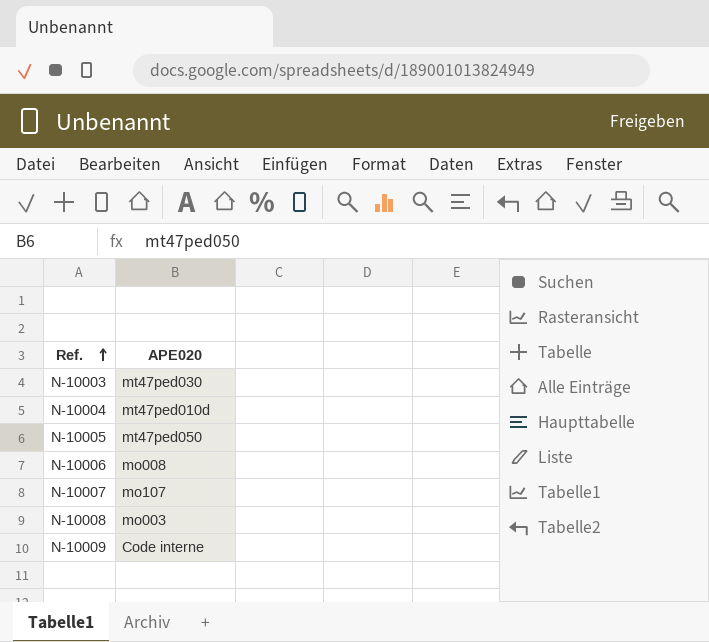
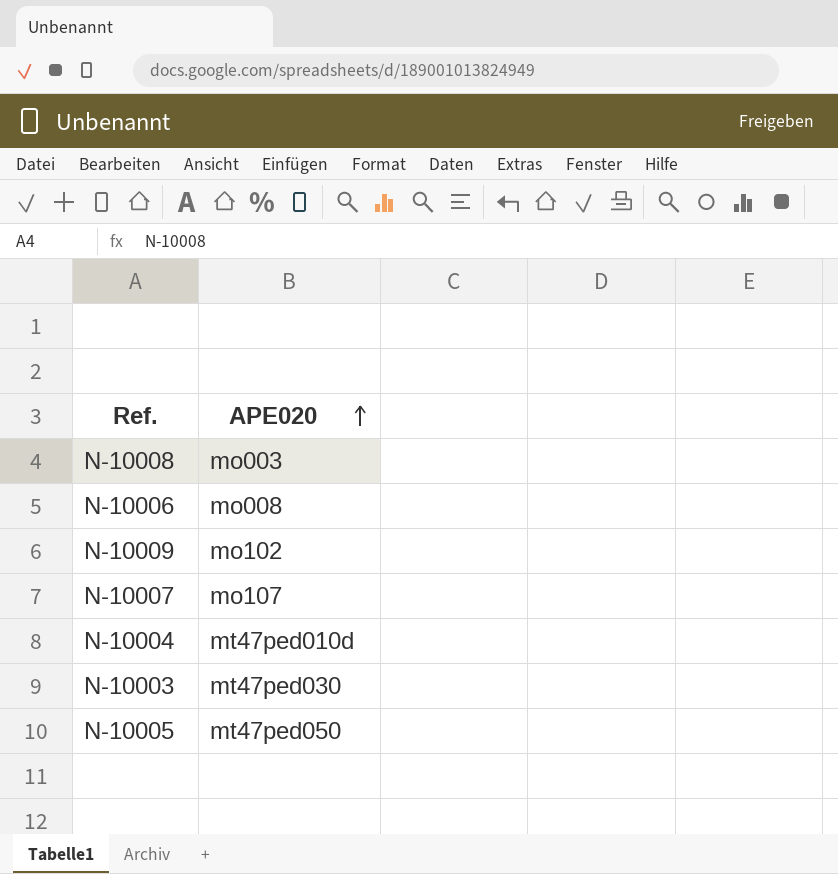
row order: Ref. ascending -> APE020 ascending
N-10009 | APE020: Code interne -> mo102

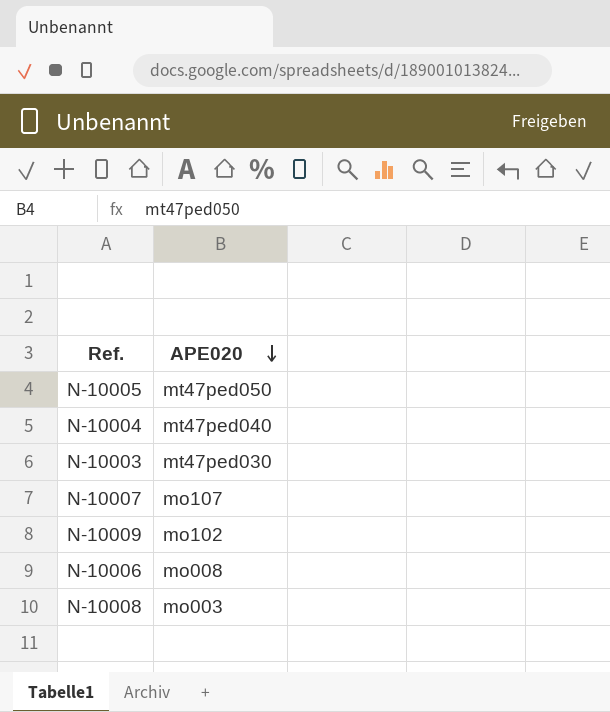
row order: APE020 ascending -> APE020 descending
N-10004 | APE020: mt47ped010d -> mt47ped040

